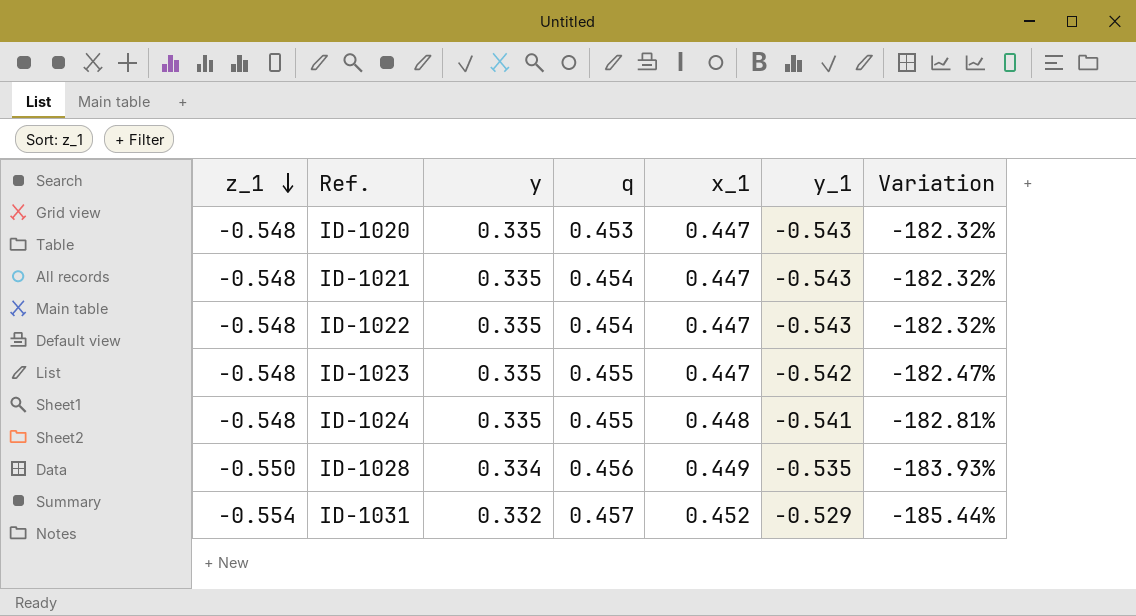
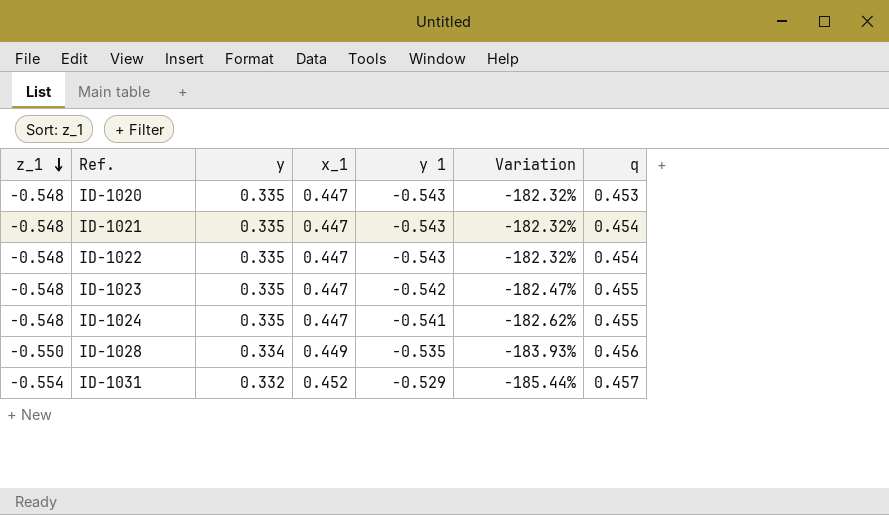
column name: y_1 -> y 1
column q | position: 4 -> 7
ID-1024 | x_1: 0.448 -> 0.447
ID-1024 | Variation: -182.81% -> -182.62%

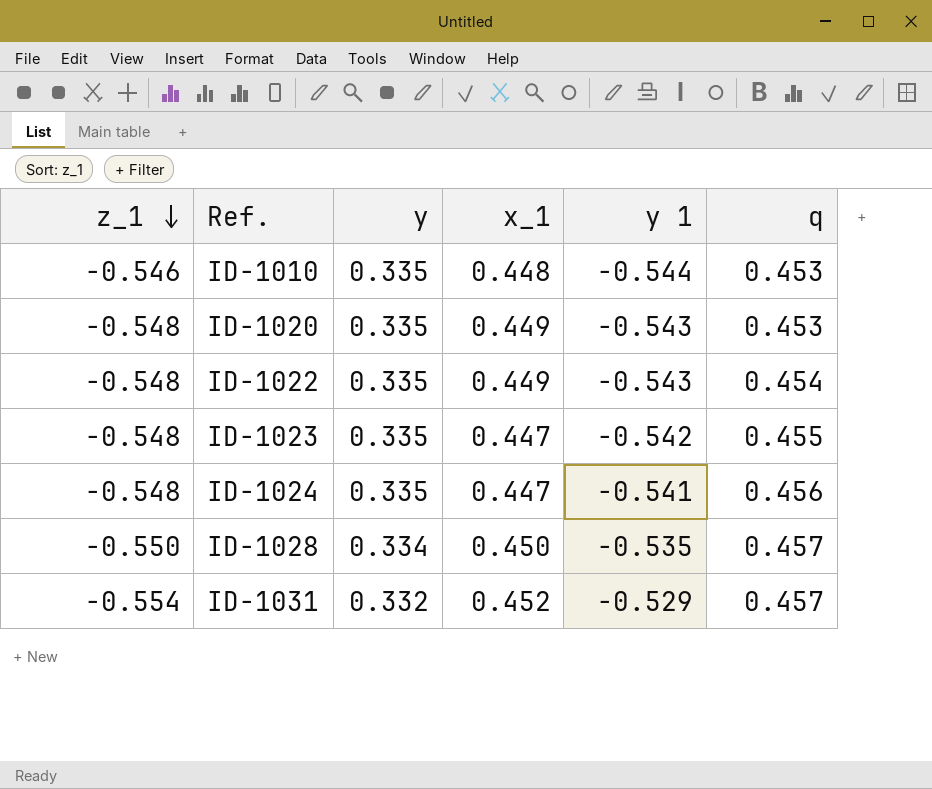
column Variation | formula: ([x_1] - [y 1]) / [y 1] -> none
row ID-1021: -0.548 | 0.335 | 0.447 | -0.543 | -182.32% | 0.454 -> none
row ID-1010: none -> -0.546 | 0.335 | 0.448 | -0.544 | 0.453
ID-1020 | x_1: 0.447 -> 0.449
ID-1022 | x_1: 0.447 -> 0.449
ID-1024 | q: 0.455 -> 0.456
ID-1028 | x_1: 0.449 -> 0.450
ID-1028 | q: 0.456 -> 0.457

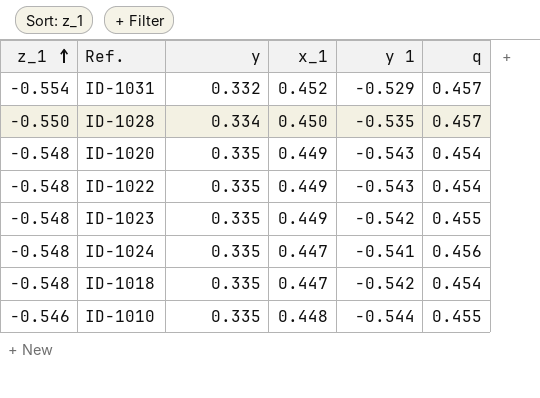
row order: z_1 descending -> z_1 ascending
ID-1020 | q: 0.453 -> 0.454
ID-1023 | x_1: 0.447 -> 0.449
row ID-1018: none -> -0.548 | 0.335 | 0.447 | -0.542 | 0.454
ID-1010 | q: 0.453 -> 0.455

